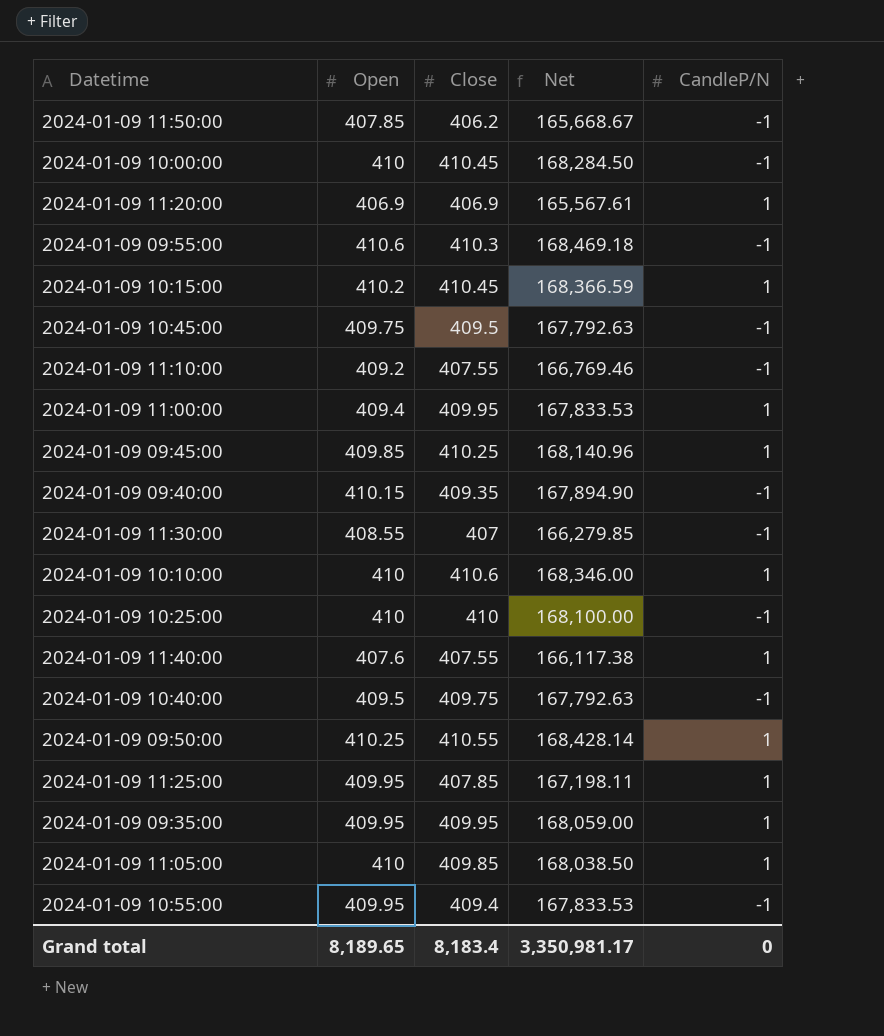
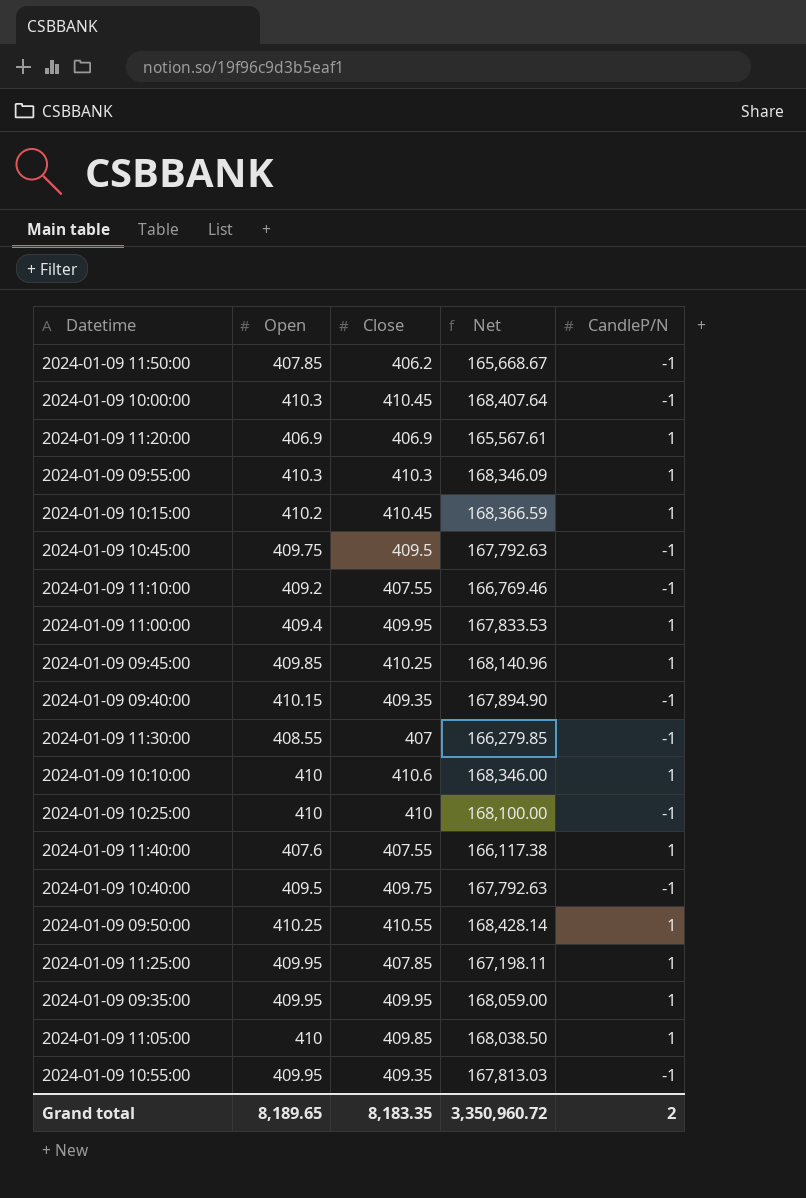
2024-01-09 10:00:00 | Open: 410 -> 410.3
2024-01-09 10:00:00 | Net: 168,284.50 -> 168,407.64
2024-01-09 09:55:00 | Open: 410.6 -> 410.3
2024-01-09 09:55:00 | Net: 168,469.18 -> 168,346.09
2024-01-09 09:55:00 | CandleP/N: -1 -> 1
2024-01-09 10:55:00 | Close: 409.4 -> 409.35
2024-01-09 10:55:00 | Net: 167,833.53 -> 167,813.03
Grand total | Close: 8,183.4 -> 8,183.35
Grand total | Net: 3,350,981.17 -> 3,350,960.72
Grand total | CandleP/N: 0 -> 2

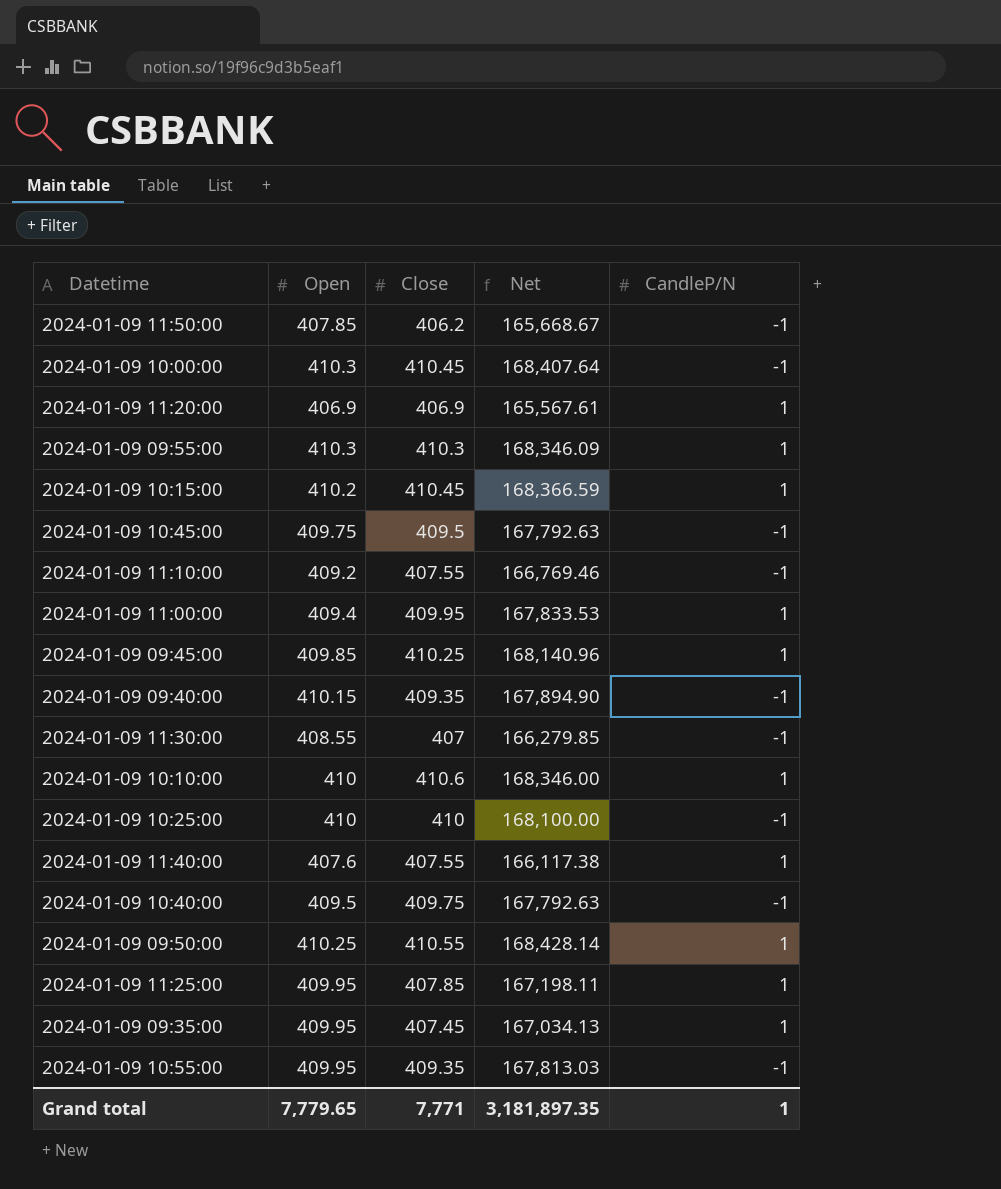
row 2024-01-09 11:05:00: 410 | 409.85 | 168,038.50 | 1 -> none
2024-01-09 09:35:00 | Close: 409.95 -> 407.45
2024-01-09 09:35:00 | Net: 168,059.00 -> 167,034.13
Grand total | Open: 8,189.65 -> 7,779.65
Grand total | Close: 8,183.35 -> 7,771
Grand total | Net: 3,350,960.72 -> 3,181,897.35
Grand total | CandleP/N: 2 -> 1

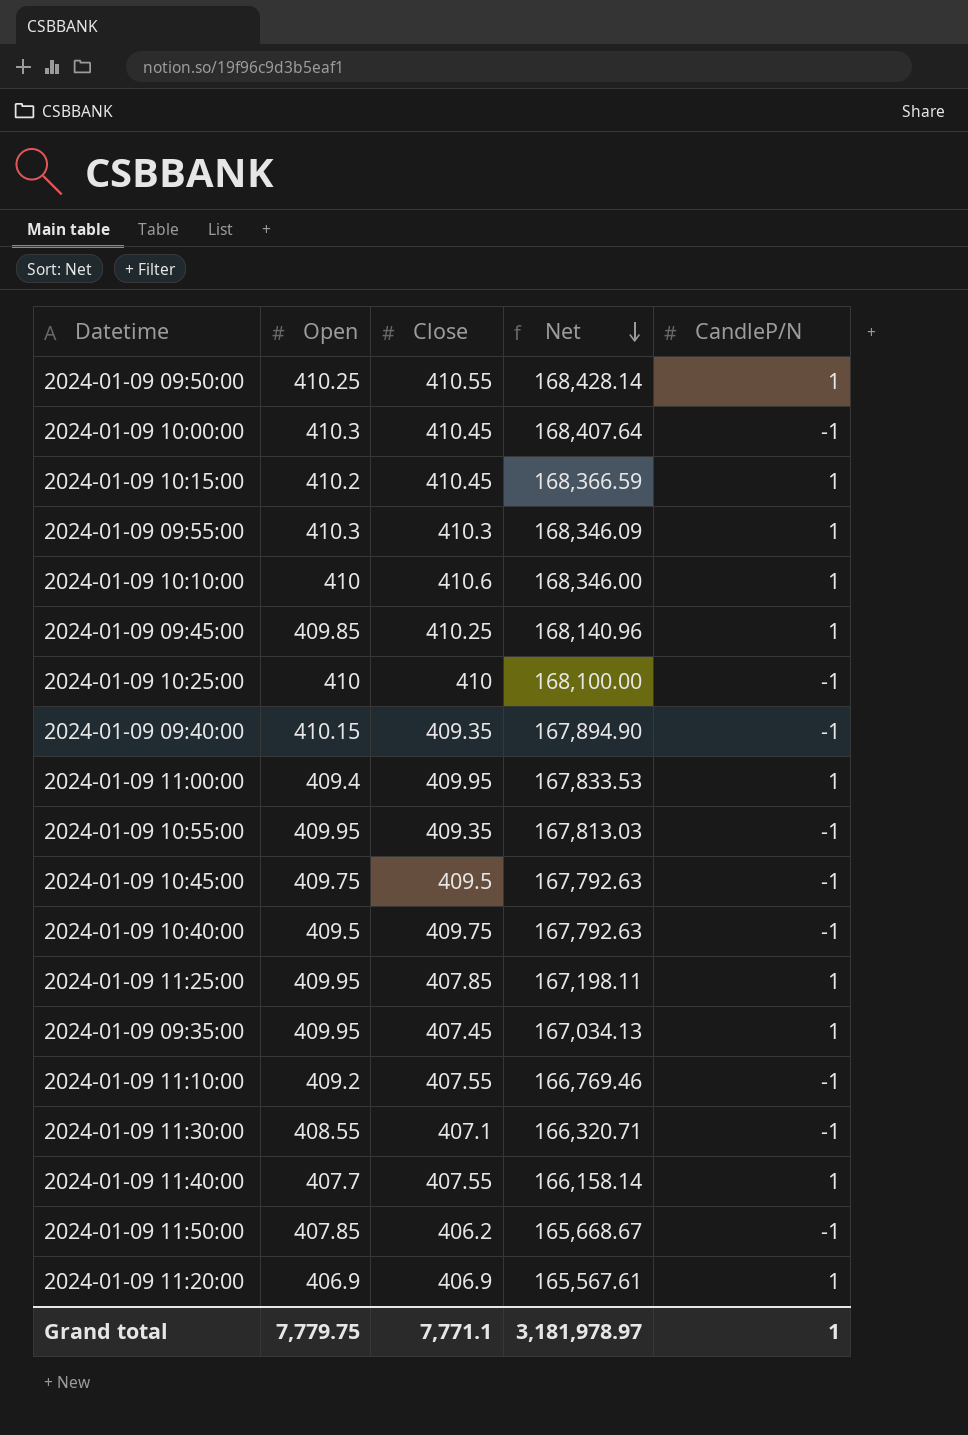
row order: none -> Net descending
2024-01-09 11:30:00 | Close: 407 -> 407.1
2024-01-09 11:30:00 | Net: 166,279.85 -> 166,320.71
2024-01-09 11:40:00 | Open: 407.6 -> 407.7
2024-01-09 11:40:00 | Net: 166,117.38 -> 166,158.14
Grand total | Open: 7,779.65 -> 7,779.75
Grand total | Close: 7,771 -> 7,771.1
Grand total | Net: 3,181,897.35 -> 3,181,978.97

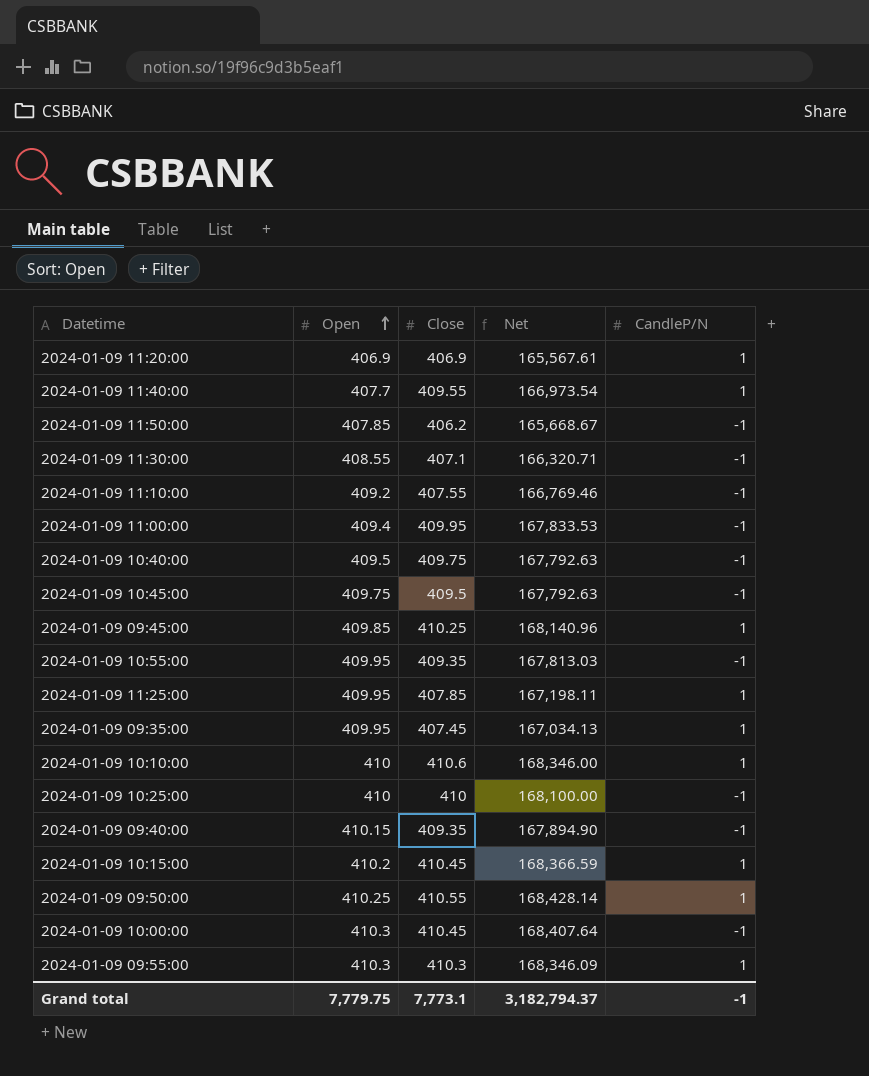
row order: Net descending -> Open ascending
2024-01-09 11:40:00 | Close: 407.55 -> 409.55
2024-01-09 11:40:00 | Net: 166,158.14 -> 166,973.54
2024-01-09 11:00:00 | CandleP/N: 1 -> -1
Grand total | Close: 7,771.1 -> 7,773.1
Grand total | Net: 3,181,978.97 -> 3,182,794.37
Grand total | CandleP/N: 1 -> -1

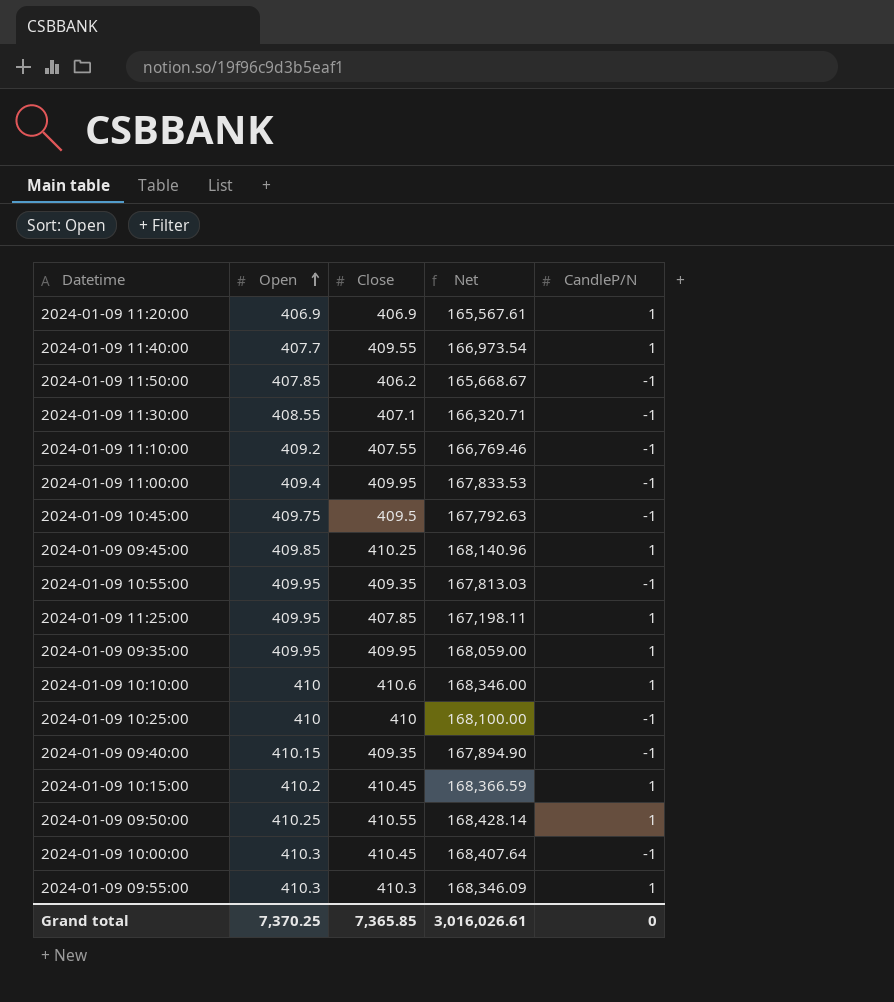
row 2024-01-09 10:40:00: 409.5 | 409.75 | 167,792.63 | -1 -> none
2024-01-09 09:35:00 | Close: 407.45 -> 409.95
2024-01-09 09:35:00 | Net: 167,034.13 -> 168,059.00
Grand total | Open: 7,779.75 -> 7,370.25
Grand total | Close: 7,773.1 -> 7,365.85
Grand total | Net: 3,182,794.37 -> 3,016,026.61
Grand total | CandleP/N: -1 -> 0

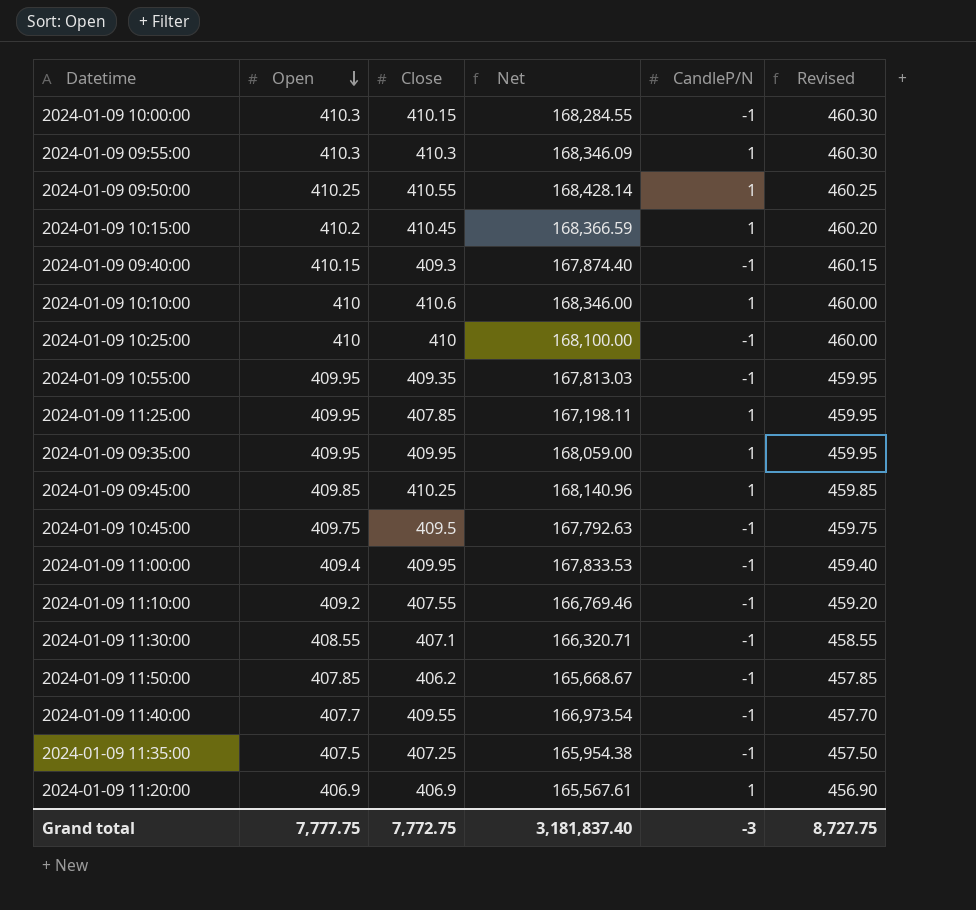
row order: Open ascending -> Open descending
column Revised | formula: none -> [Open] + 50
2024-01-09 10:00:00 | Close: 410.45 -> 410.15
2024-01-09 10:00:00 | Net: 168,407.64 -> 168,284.55
2024-01-09 09:40:00 | Close: 409.35 -> 409.3
2024-01-09 09:40:00 | Net: 167,894.90 -> 167,874.40
2024-01-09 11:40:00 | CandleP/N: 1 -> -1
row 2024-01-09 11:35:00: none -> 407.5 | 407.25 | 165,954.38 | -1 | 457.50
Grand total | Open: 7,370.25 -> 7,777.75
Grand total | Close: 7,365.85 -> 7,772.75
Grand total | Net: 3,016,026.61 -> 3,181,837.40
Grand total | CandleP/N: 0 -> -3

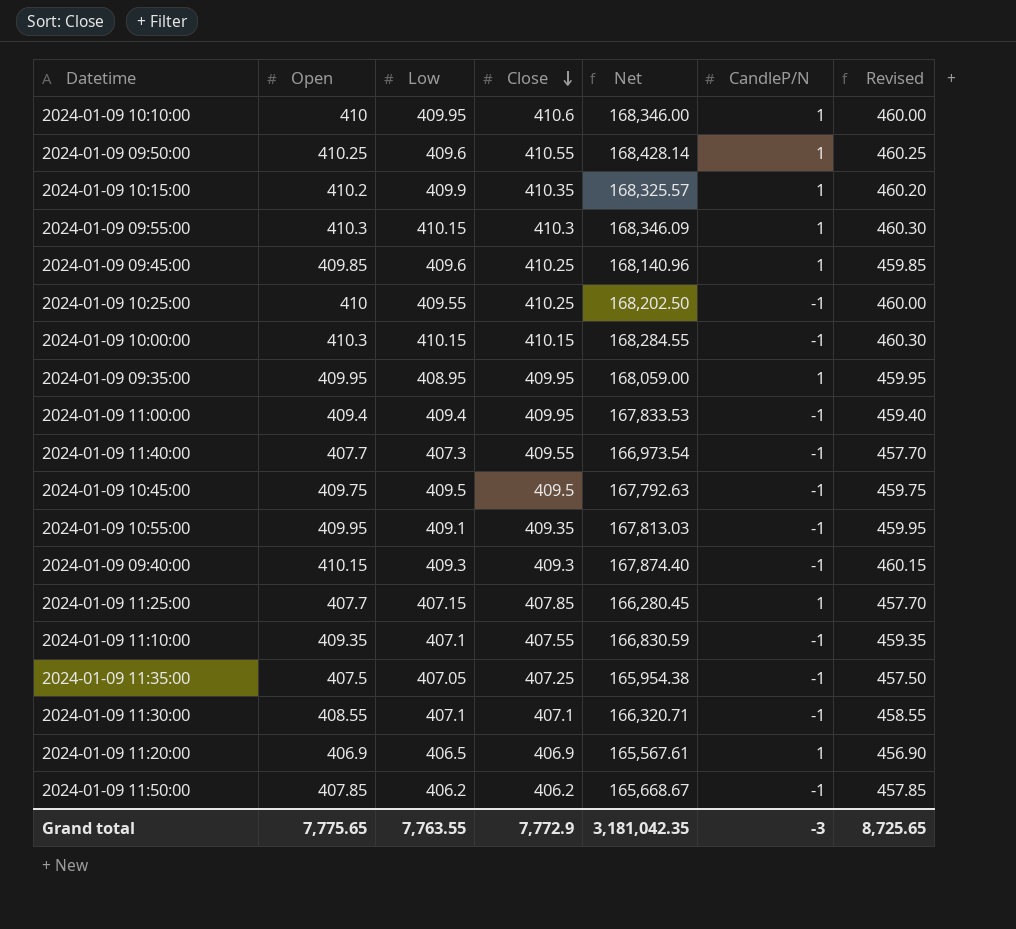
row order: Open descending -> Close descending
column Low | position: none -> 3
2024-01-09 10:15:00 | Close: 410.45 -> 410.35
2024-01-09 10:15:00 | Net: 168,366.59 -> 168,325.57
2024-01-09 10:25:00 | Close: 410 -> 410.25
2024-01-09 10:25:00 | Net: 168,100.00 -> 168,202.50
2024-01-09 11:25:00 | Open: 409.95 -> 407.7
2024-01-09 11:25:00 | Net: 167,198.11 -> 166,280.45
2024-01-09 11:25:00 | Revised: 459.95 -> 457.70
2024-01-09 11:10:00 | Open: 409.2 -> 409.35
2024-01-09 11:10:00 | Net: 166,769.46 -> 166,830.59
2024-01-09 11:10:00 | Revised: 459.20 -> 459.35
Grand total | Open: 7,777.75 -> 7,775.65
Grand total | Close: 7,772.75 -> 7,772.9
Grand total | Net: 3,181,837.40 -> 3,181,042.35
Grand total | Revised: 8,727.75 -> 8,725.65

